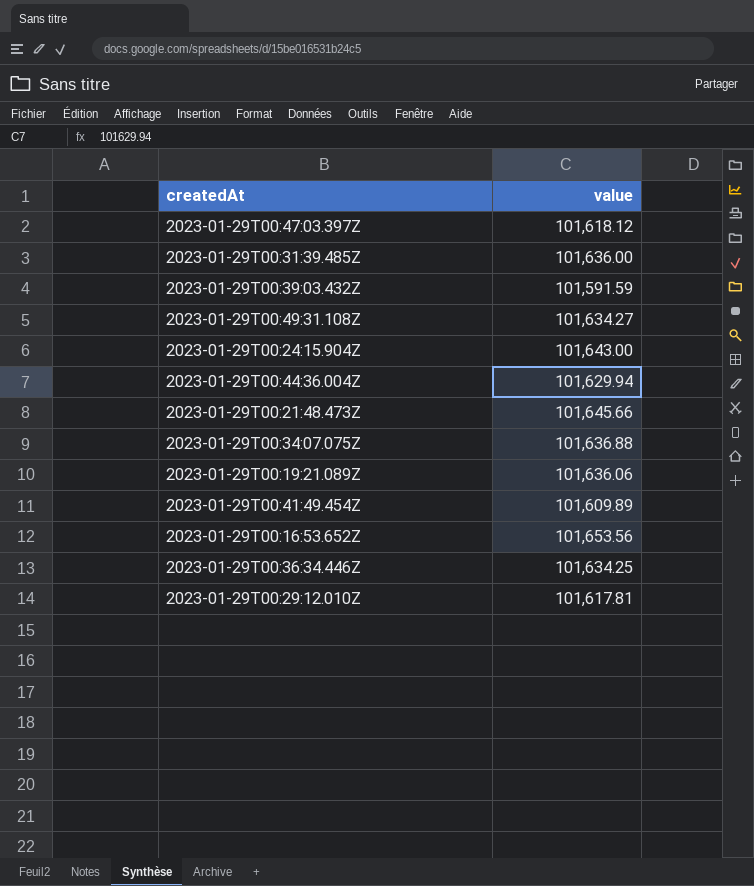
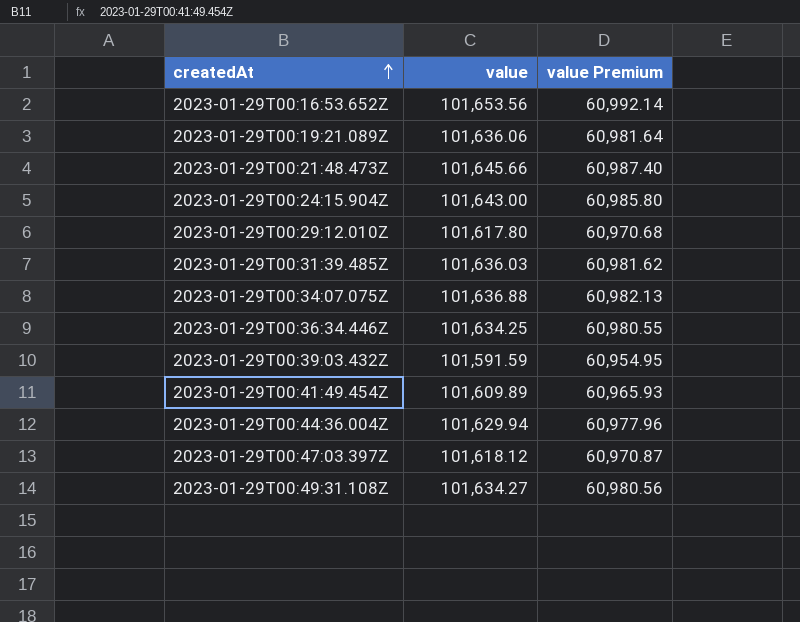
row order: none -> createdAt ascending
column value Premium | formula: none -> [value] * 0.6
2023-01-29T00:29:12.010Z | value: 101,617.81 -> 101,617.80
2023-01-29T00:31:39.485Z | value: 101,636.00 -> 101,636.03

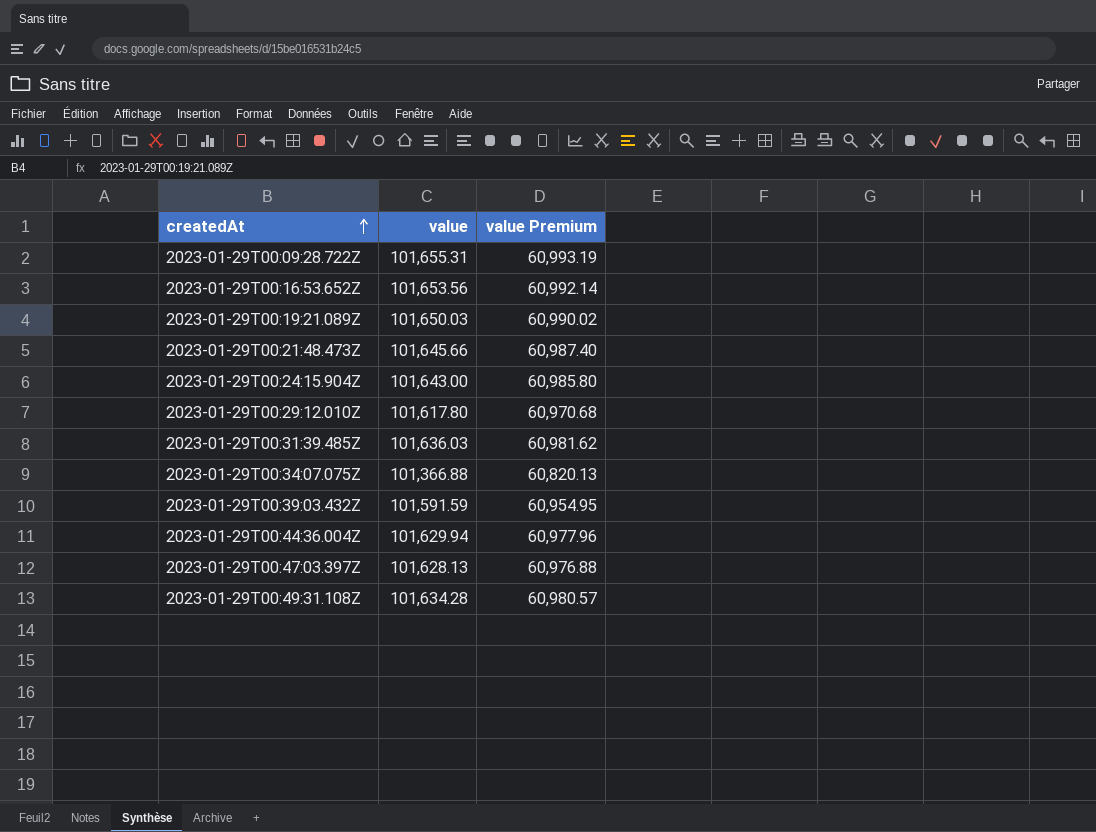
row 2023-01-29T00:36:34.446Z: 101,634.25 | 60,980.55 -> none
row 2023-01-29T00:41:49.454Z: 101,609.89 | 60,965.93 -> none
row 2023-01-29T00:09:28.722Z: none -> 101,655.31 | 60,993.19
2023-01-29T00:19:21.089Z | value: 101,636.06 -> 101,650.03
2023-01-29T00:19:21.089Z | value Premium: 60,981.64 -> 60,990.02
2023-01-29T00:34:07.075Z | value: 101,636.88 -> 101,366.88
2023-01-29T00:34:07.075Z | value Premium: 60,982.13 -> 60,820.13
2023-01-29T00:47:03.397Z | value: 101,618.12 -> 101,628.13
2023-01-29T00:47:03.397Z | value Premium: 60,970.87 -> 60,976.88
2023-01-29T00:49:31.108Z | value: 101,634.27 -> 101,634.28
2023-01-29T00:49:31.108Z | value Premium: 60,980.56 -> 60,980.57

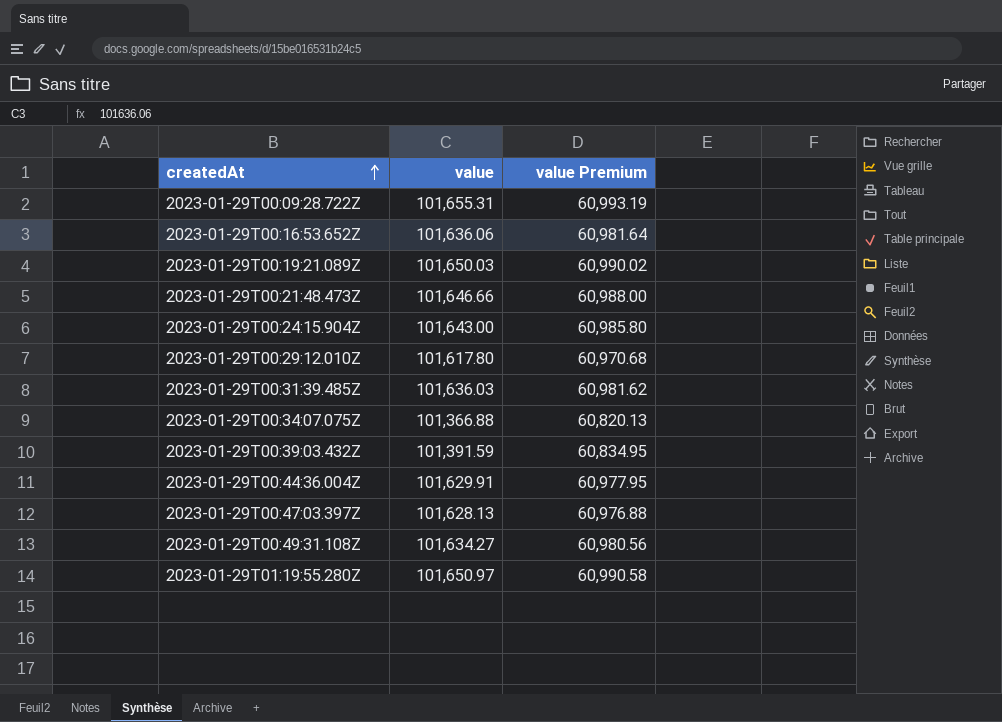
2023-01-29T00:16:53.652Z | value: 101,653.56 -> 101,636.06
2023-01-29T00:16:53.652Z | value Premium: 60,992.14 -> 60,981.64
2023-01-29T00:21:48.473Z | value: 101,645.66 -> 101,646.66
2023-01-29T00:21:48.473Z | value Premium: 60,987.40 -> 60,988.00
2023-01-29T00:39:03.432Z | value: 101,591.59 -> 101,391.59
2023-01-29T00:39:03.432Z | value Premium: 60,954.95 -> 60,834.95
2023-01-29T00:44:36.004Z | value: 101,629.94 -> 101,629.91
2023-01-29T00:44:36.004Z | value Premium: 60,977.96 -> 60,977.95
2023-01-29T00:49:31.108Z | value: 101,634.28 -> 101,634.27
2023-01-29T00:49:31.108Z | value Premium: 60,980.57 -> 60,980.56
row 2023-01-29T01:19:55.280Z: none -> 101,650.97 | 60,990.58

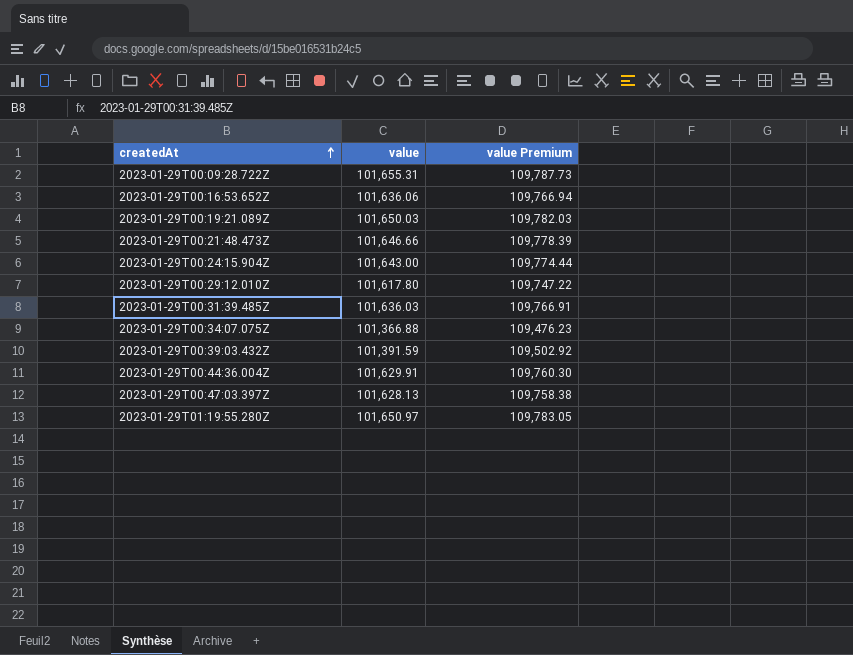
column value Premium | formula: [value] * 0.6 -> [value] * 1.08
row 2023-01-29T00:49:31.108Z: 101,634.27 | 60,980.56 -> none

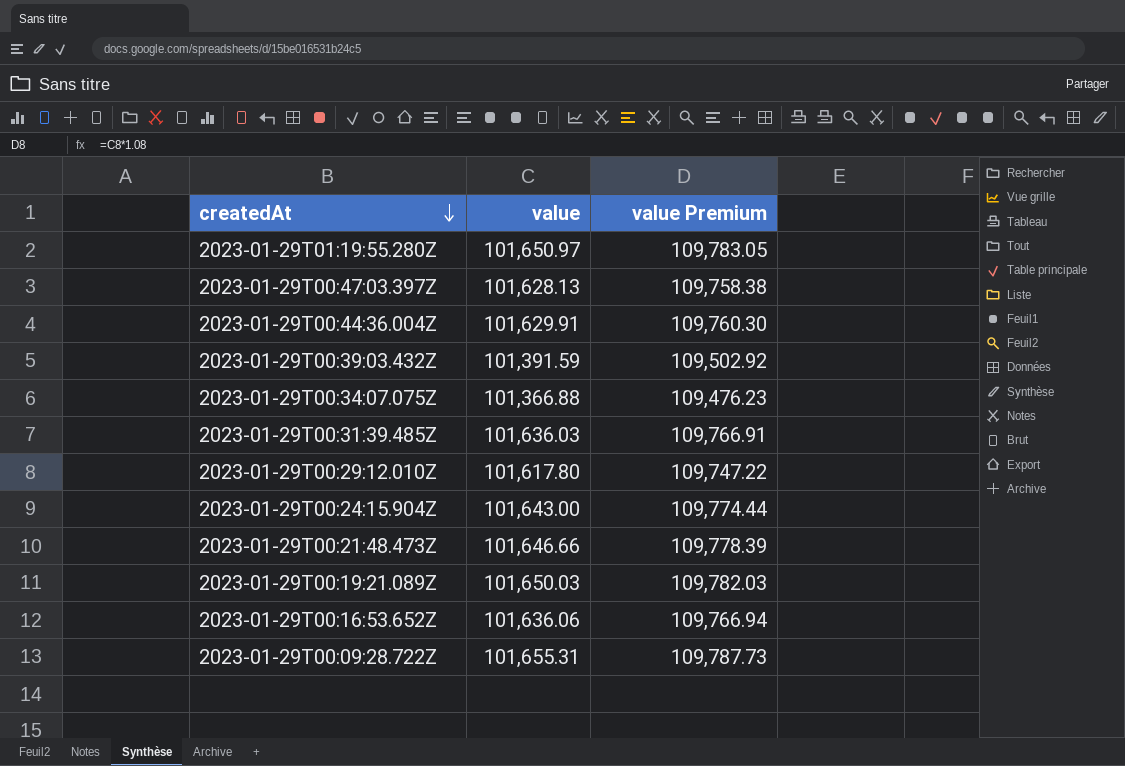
row order: createdAt ascending -> createdAt descending

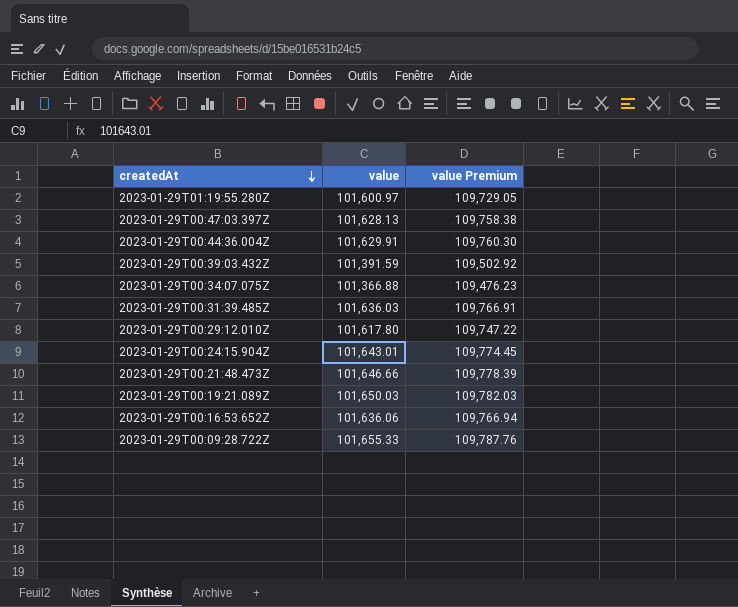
2023-01-29T01:19:55.280Z | value: 101,650.97 -> 101,600.97
2023-01-29T01:19:55.280Z | value Premium: 109,783.05 -> 109,729.05
2023-01-29T00:24:15.904Z | value: 101,643.00 -> 101,643.01
2023-01-29T00:24:15.904Z | value Premium: 109,774.44 -> 109,774.45
2023-01-29T00:09:28.722Z | value: 101,655.31 -> 101,655.33
2023-01-29T00:09:28.722Z | value Premium: 109,787.73 -> 109,787.76

